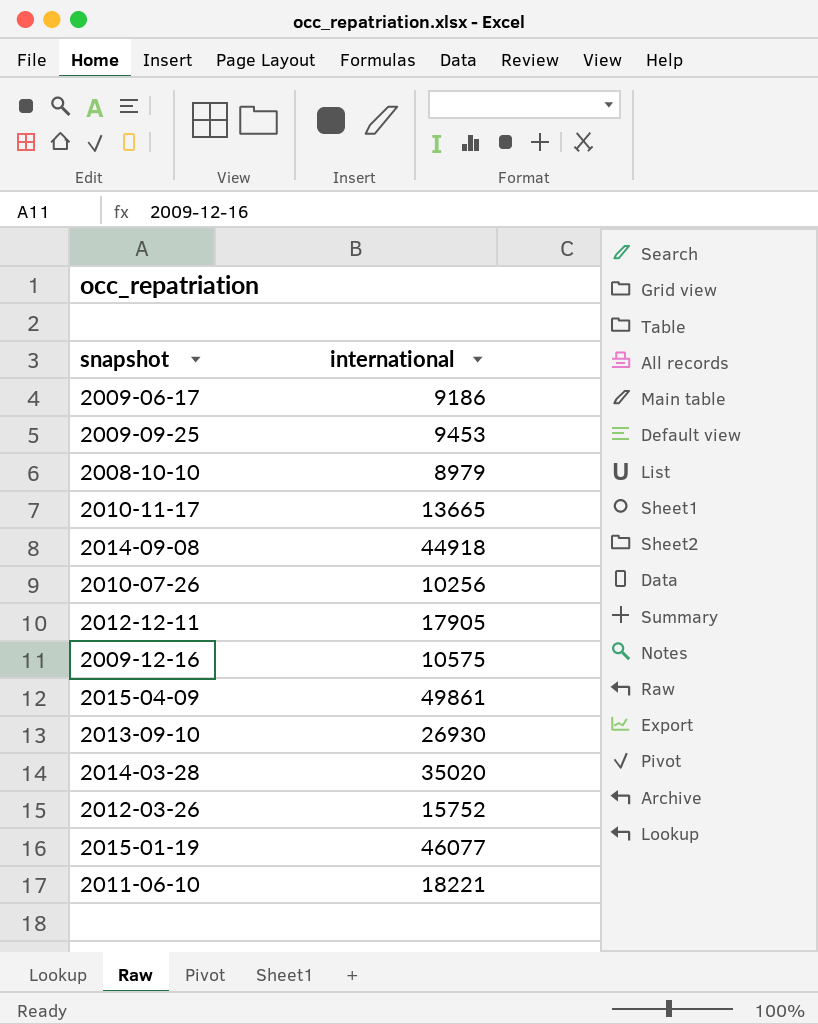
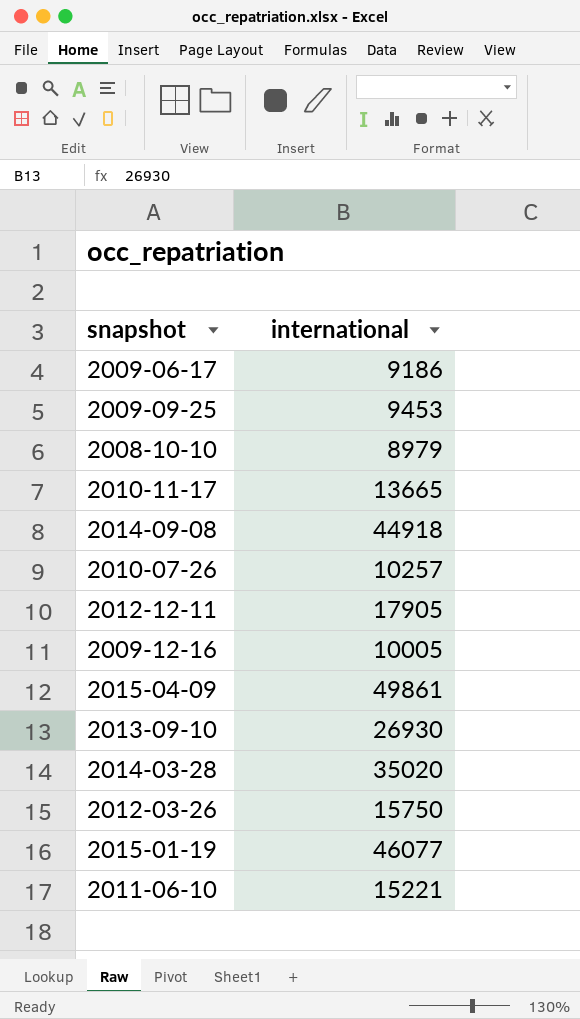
2010-07-26 | international: 10256 -> 10257
2009-12-16 | international: 10575 -> 10005
2012-03-26 | international: 15752 -> 15750
2011-06-10 | international: 18221 -> 15221

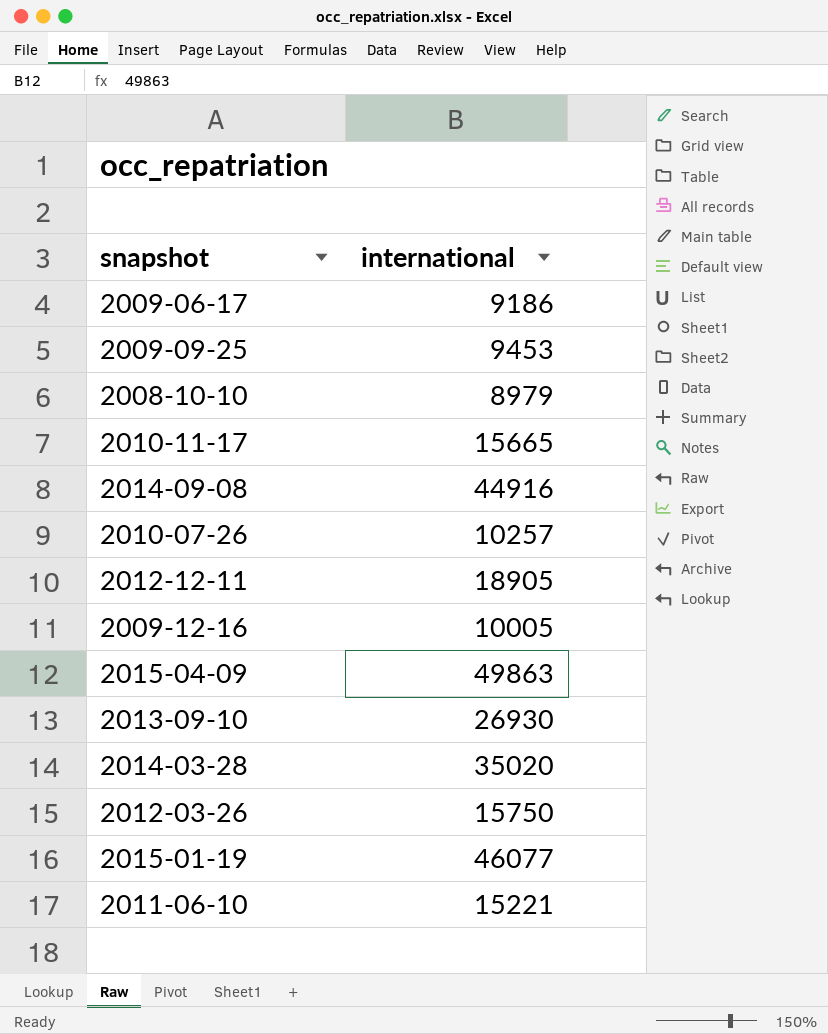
2010-11-17 | international: 13665 -> 15665
2014-09-08 | international: 44918 -> 44916
2012-12-11 | international: 17905 -> 18905
2015-04-09 | international: 49861 -> 49863

